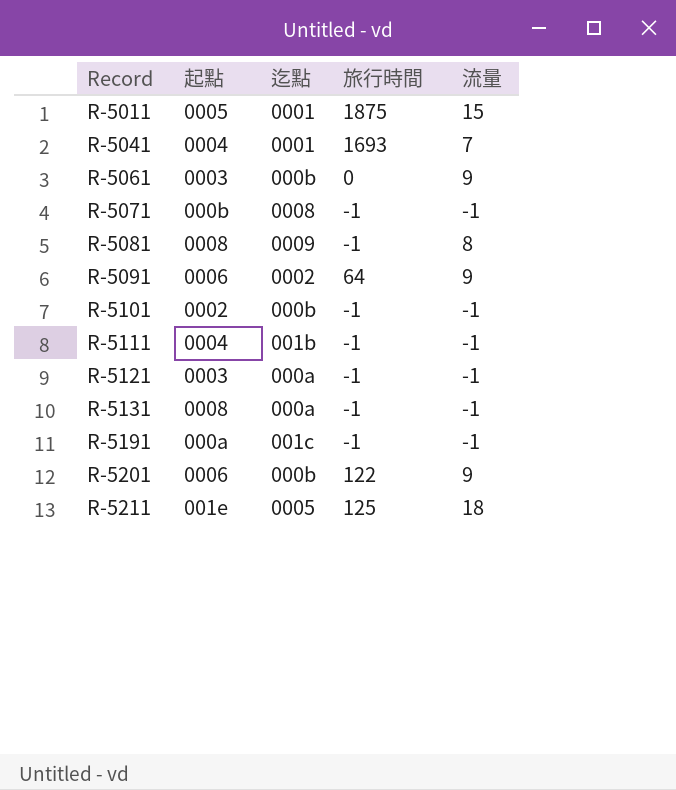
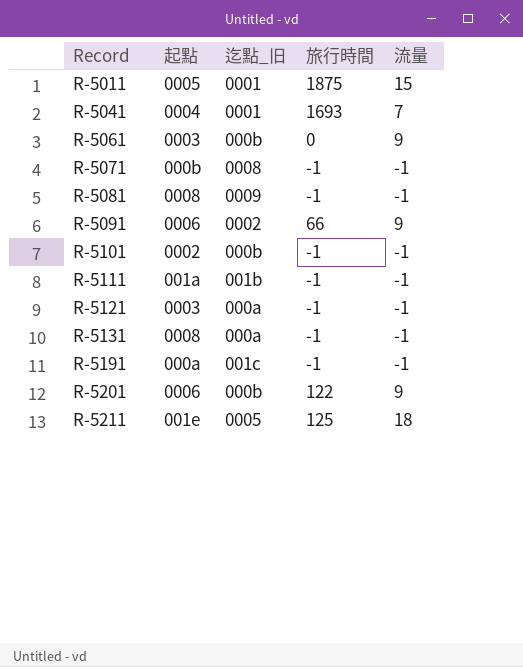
column name: 迄點 -> 迄點_旧
R-5081 | 流量: 8 -> -1
R-5091 | 旅行時間: 64 -> 66
R-5111 | 起點: 0004 -> 001a

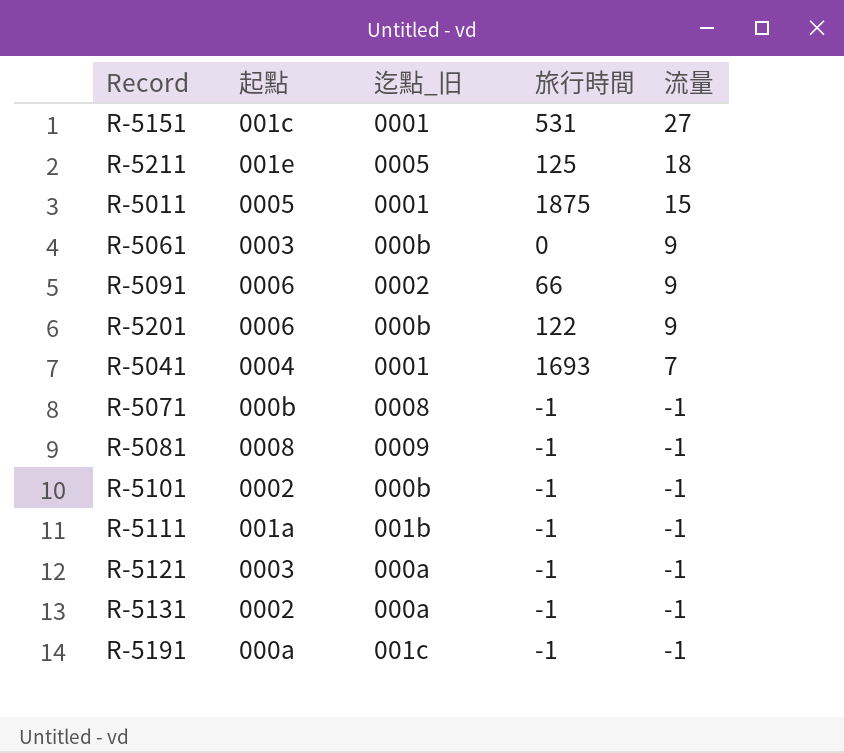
row order: Record ascending -> 流量 descending
row R-5151: none -> 001c | 0001 | 531 | 27
R-5131 | 起點: 0008 -> 0002

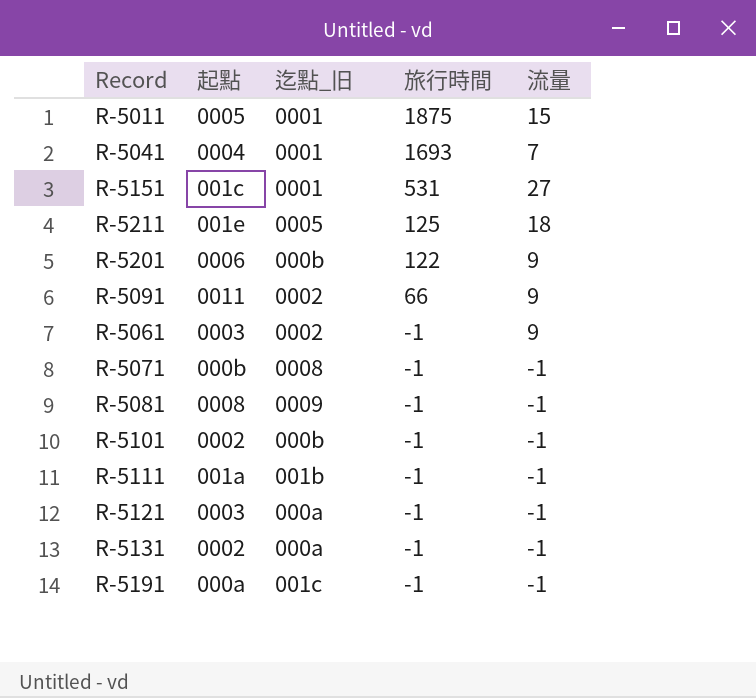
row order: 流量 descending -> 旅行時間 descending
R-5091 | 起點: 0006 -> 0011
R-5061 | 迄點_旧: 000b -> 0002
R-5061 | 旅行時間: 0 -> -1

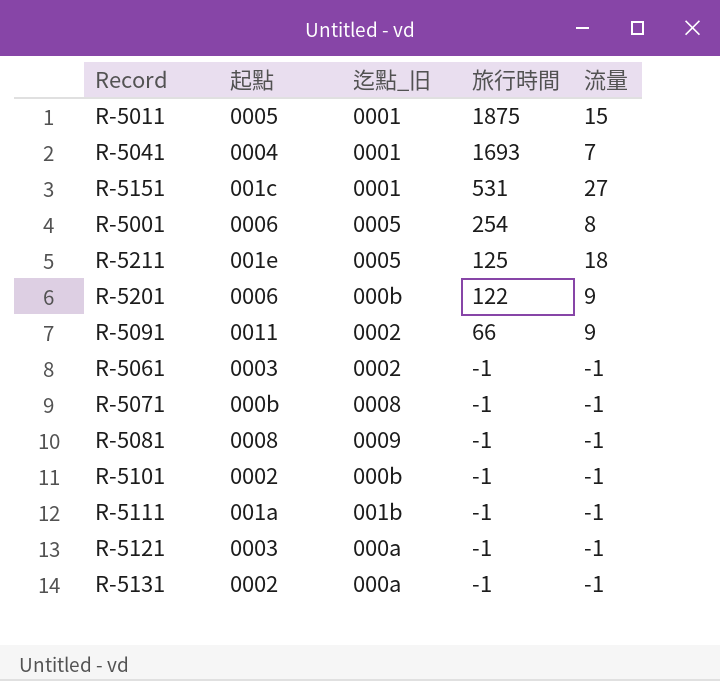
row R-5191: 000a | 001c | -1 | -1 -> none
row R-5001: none -> 0006 | 0005 | 254 | 8
R-5061 | 流量: 9 -> -1

